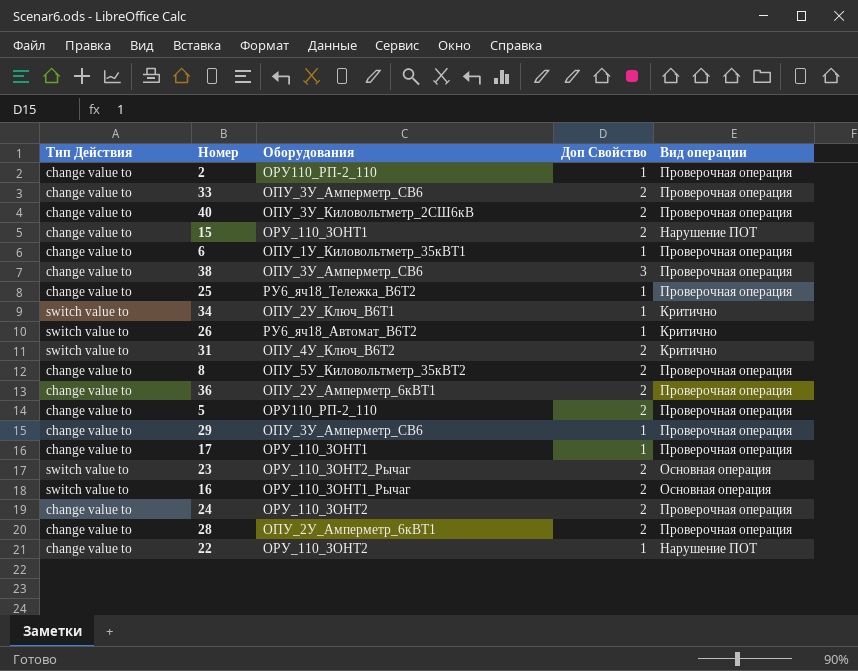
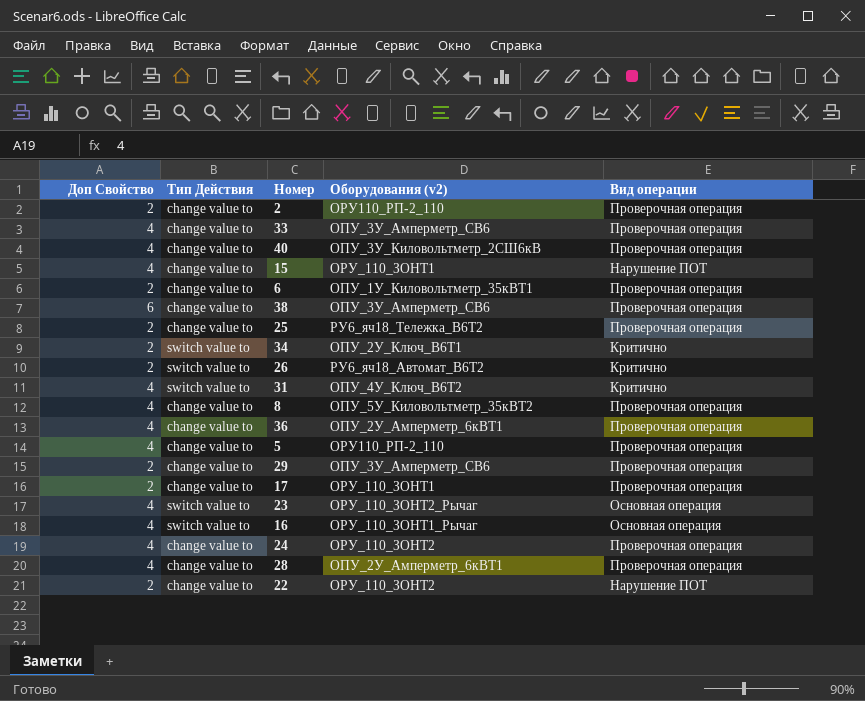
column Доп Свойство | position: 4 -> 1
column name: Оборудования -> Оборудования (v2)
2 | Доп Свойство: 1 -> 2
33 | Доп Свойство: 2 -> 4
40 | Доп Свойство: 2 -> 4
15 | Доп Свойство: 2 -> 4
6 | Доп Свойство: 1 -> 2
38 | Доп Свойство: 3 -> 6
25 | Доп Свойство: 1 -> 2
34 | Доп Свойство: 1 -> 2
26 | Доп Свойство: 1 -> 2
31 | Доп Свойство: 2 -> 4
8 | Доп Свойство: 2 -> 4
36 | Доп Свойство: 2 -> 4
5 | Доп Свойство: 2 -> 4
29 | Доп Свойство: 1 -> 2
17 | Доп Свойство: 1 -> 2
23 | Доп Свойство: 2 -> 4
16 | Доп Свойство: 2 -> 4
24 | Доп Свойство: 2 -> 4
28 | Доп Свойство: 2 -> 4
22 | Доп Свойство: 1 -> 2

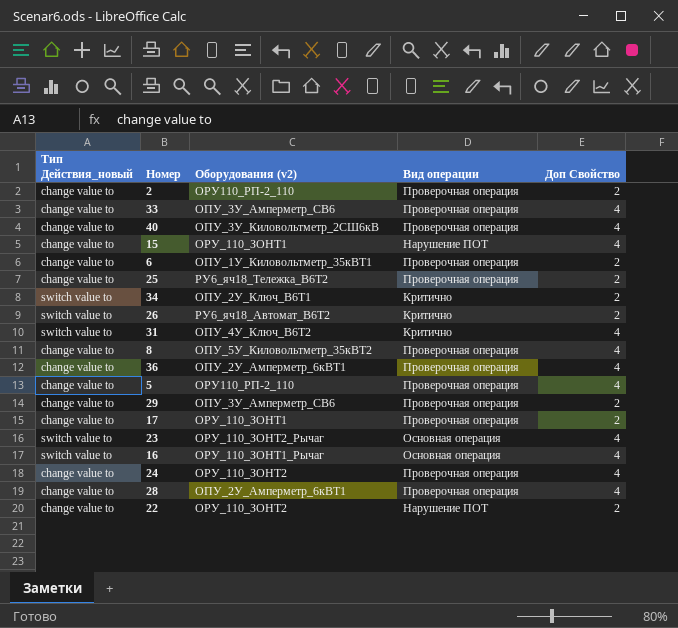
column name: Тип Действия -> Тип Действия_новый
column Доп Свойство | position: 1 -> 5
row 38: 6 | change value to | ОПУ_3У_Амперметр_СВ6 | Проверочная операция -> none

